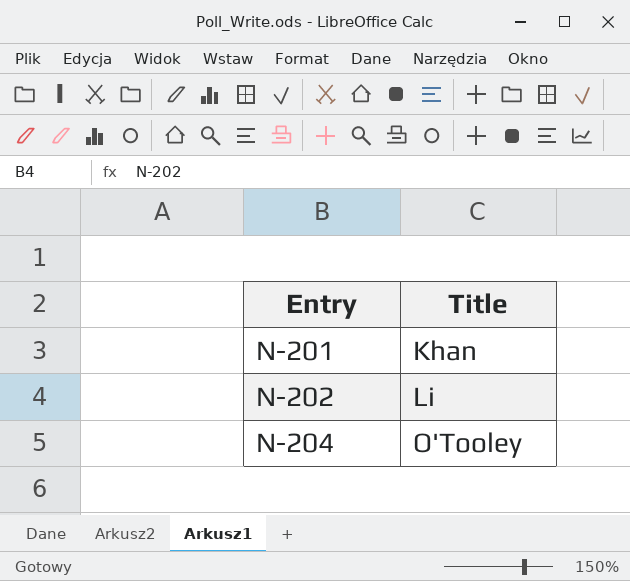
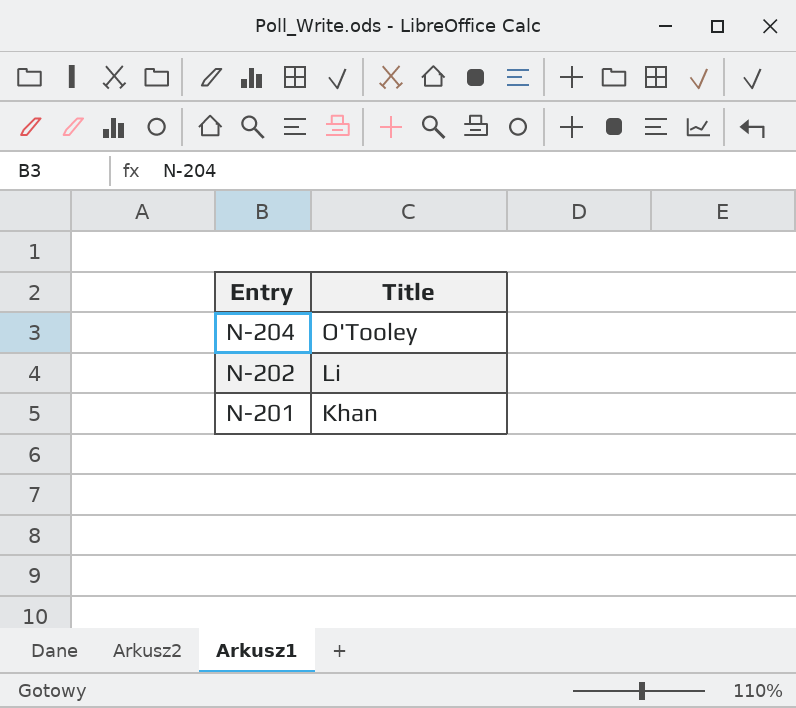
row order: Entry ascending -> Entry descending

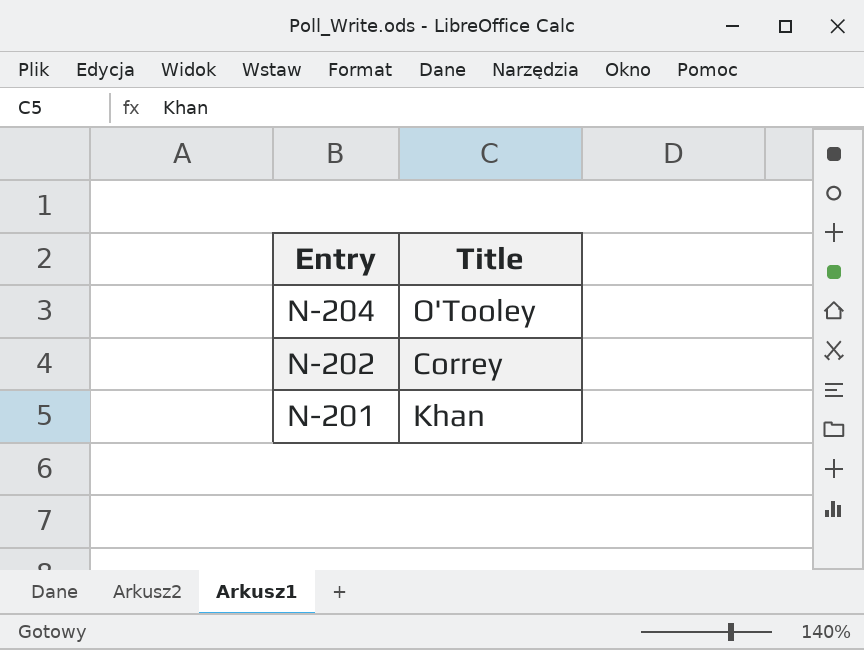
N-202 | Title: Li -> Correy

